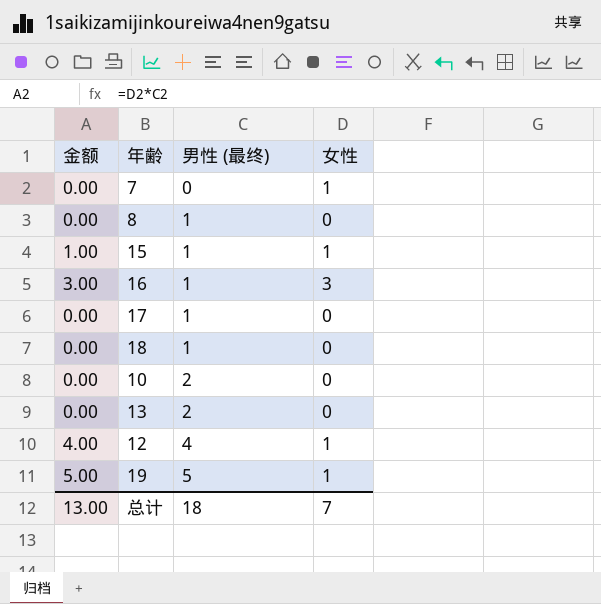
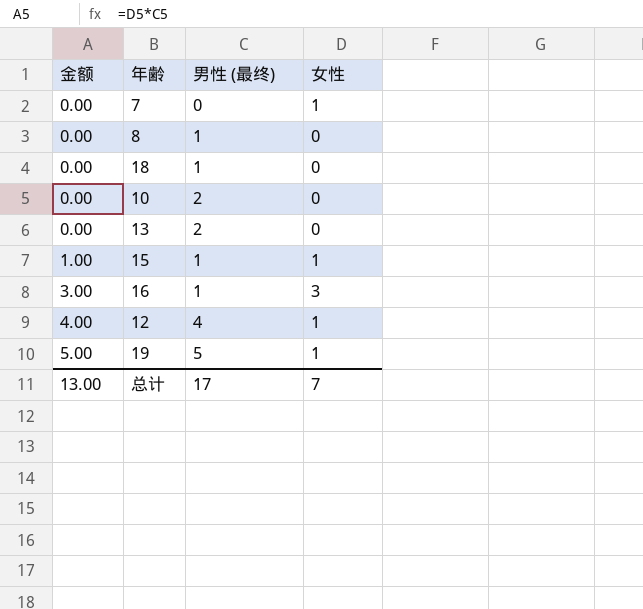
row order: 男性 (最终) ascending -> 金额 ascending
row 17: 0.00 | 1 | 0 -> none
总计 | 男性 (最终): 18 -> 17

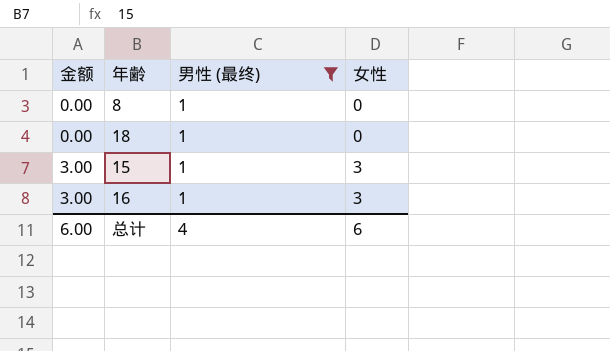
filter: none -> 男性 (最终) = 1
15 | 金额: 1.00 -> 3.00
15 | 女性: 1 -> 3
总计 | 金额: 13.00 -> 6.00
总计 | 男性 (最终): 17 -> 4
总计 | 女性: 7 -> 6

